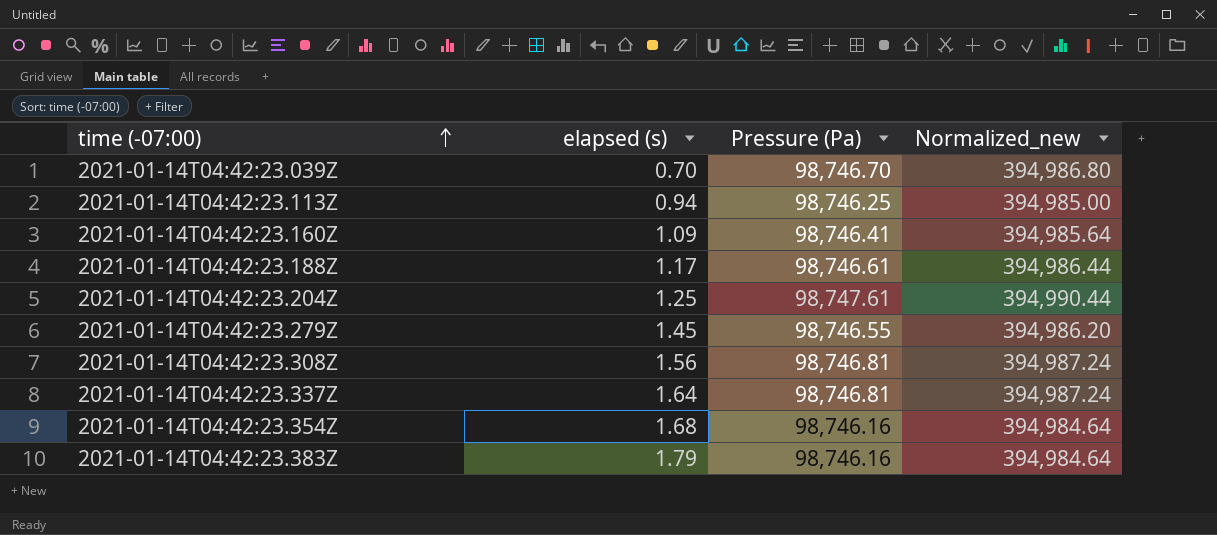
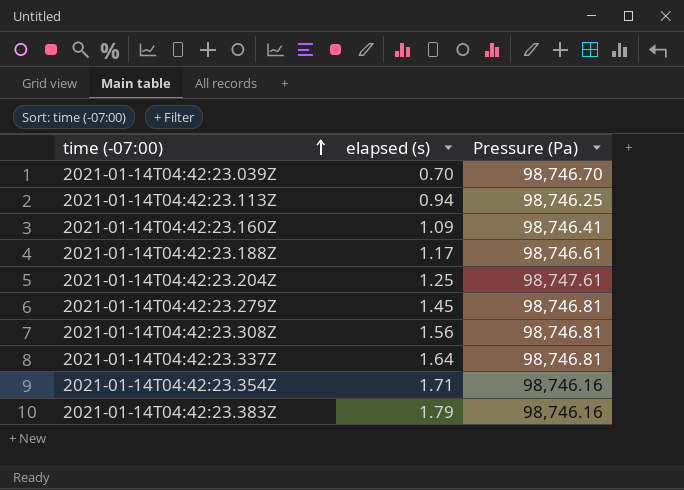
column Normalized_new | formula: [Pressure (Pa)] * 4 -> none
2021-01-14T04:42:23.279Z | Pressure (Pa): 98,746.55 -> 98,746.81
2021-01-14T04:42:23.354Z | elapsed (s): 1.68 -> 1.71

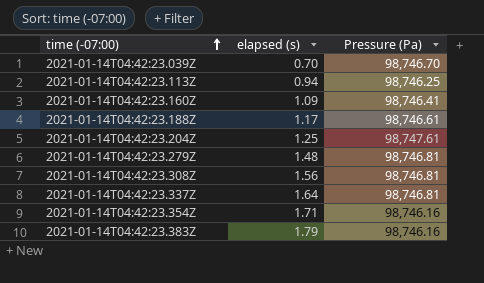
2021-01-14T04:42:23.279Z | elapsed (s): 1.45 -> 1.48

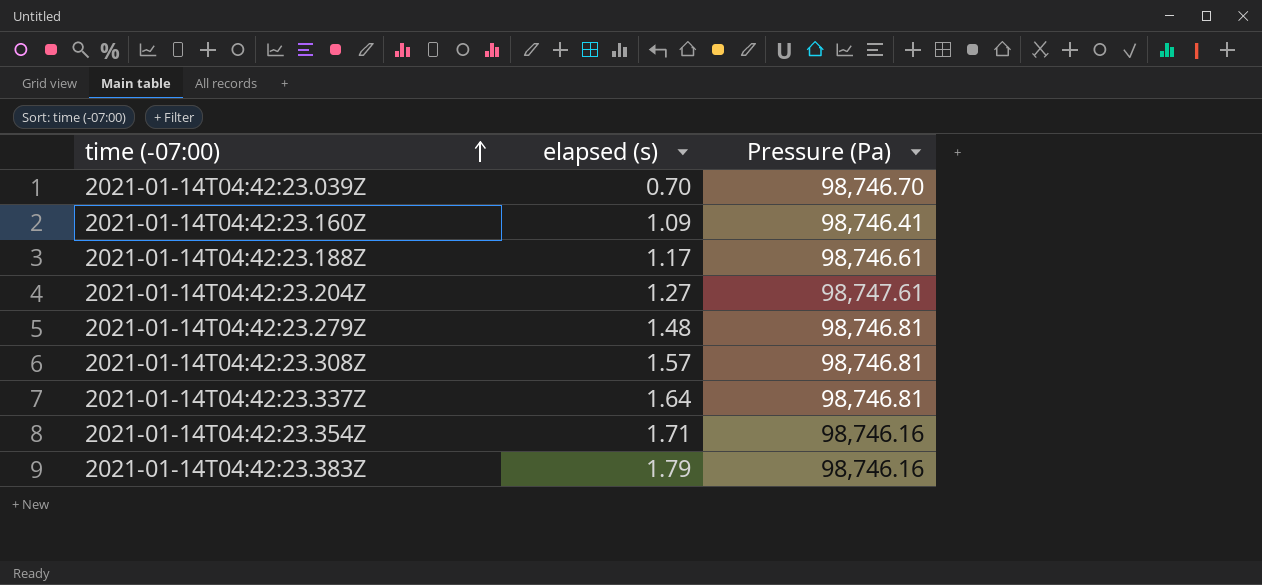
row 2021-01-14T04:42:23.113Z: 0.94 | 98,746.25 -> none
2021-01-14T04:42:23.204Z | elapsed (s): 1.25 -> 1.27
2021-01-14T04:42:23.308Z | elapsed (s): 1.56 -> 1.57

